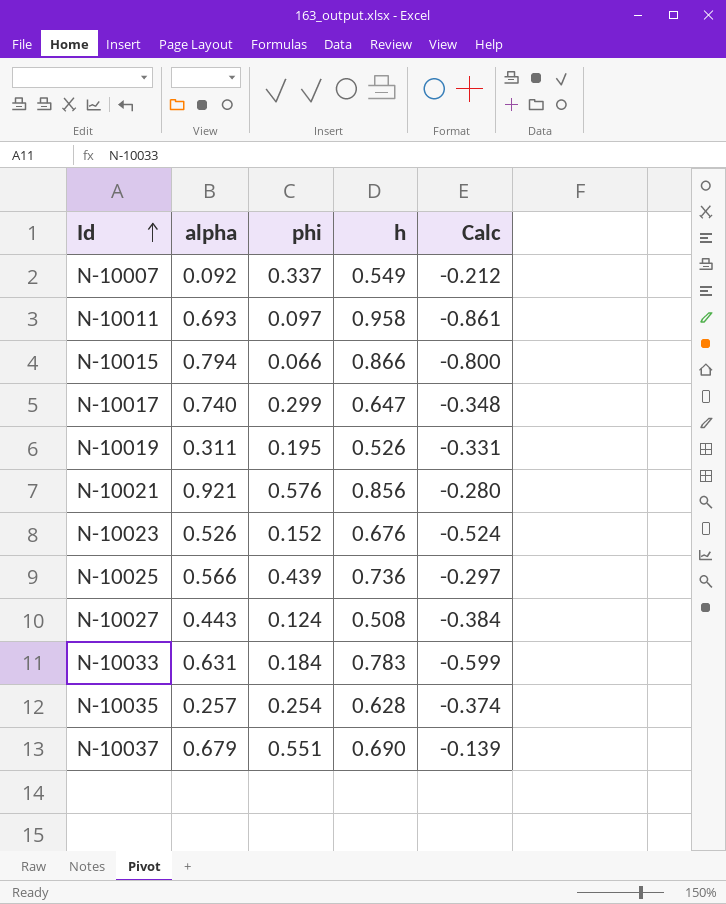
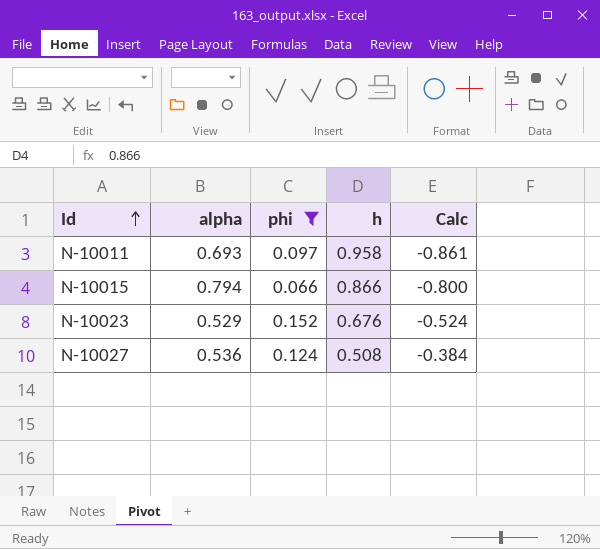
filter: none -> phi <= 0.152
N-10023 | alpha: 0.526 -> 0.529
N-10027 | alpha: 0.443 -> 0.536

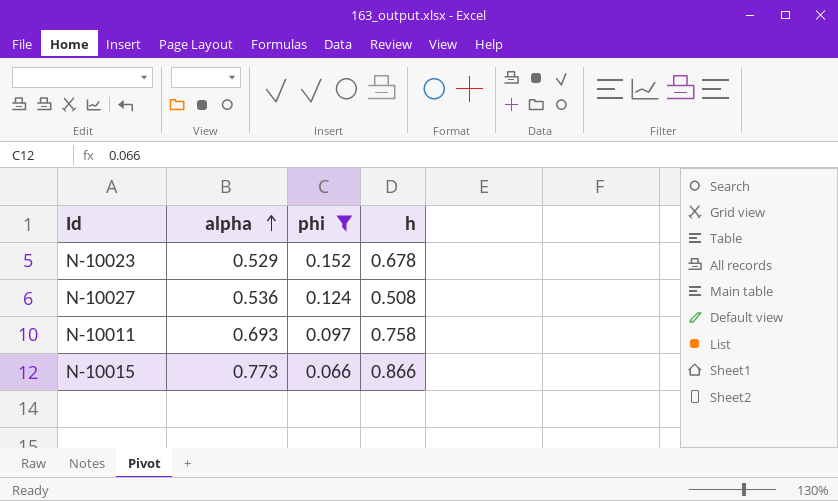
row order: Id ascending -> alpha ascending
column Calc | formula: [phi] - [h] -> none
N-10023 | h: 0.676 -> 0.678
N-10011 | h: 0.958 -> 0.758
N-10015 | alpha: 0.794 -> 0.773

